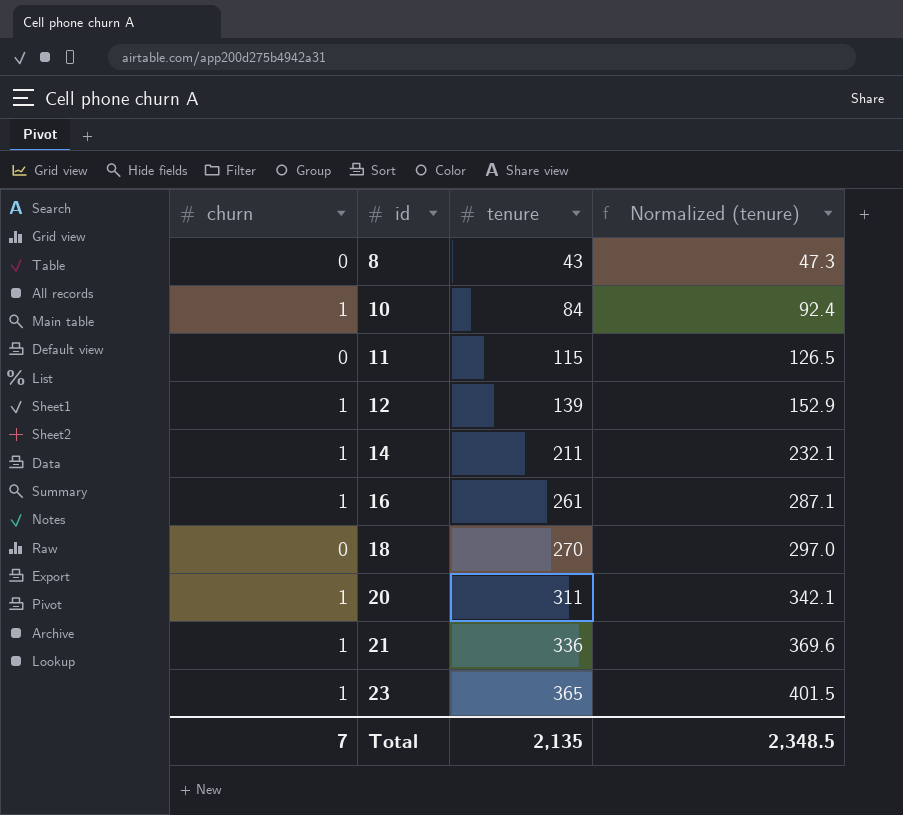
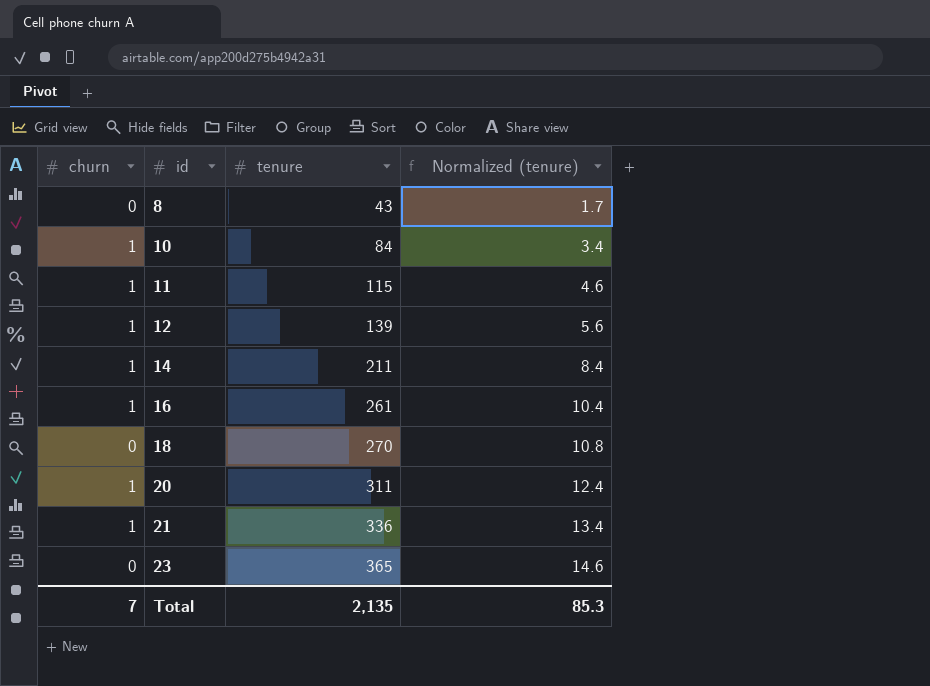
column Normalized (tenure) | formula: [tenure] * 1.1 -> [tenure] * 0.04
11 | churn: 0 -> 1
23 | churn: 1 -> 0
Total | Normalized (tenure): 2,348.5 -> 85.3

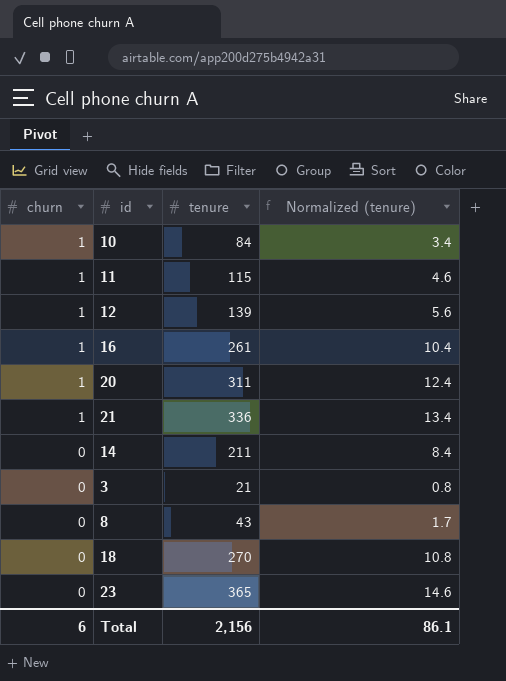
row order: id ascending -> churn descending
14 | churn: 1 -> 0
row 3: none -> 0 | 21 | 0.8
Total | churn: 7 -> 6
Total | tenure: 2,135 -> 2,156
Total | Normalized (tenure): 85.3 -> 86.1

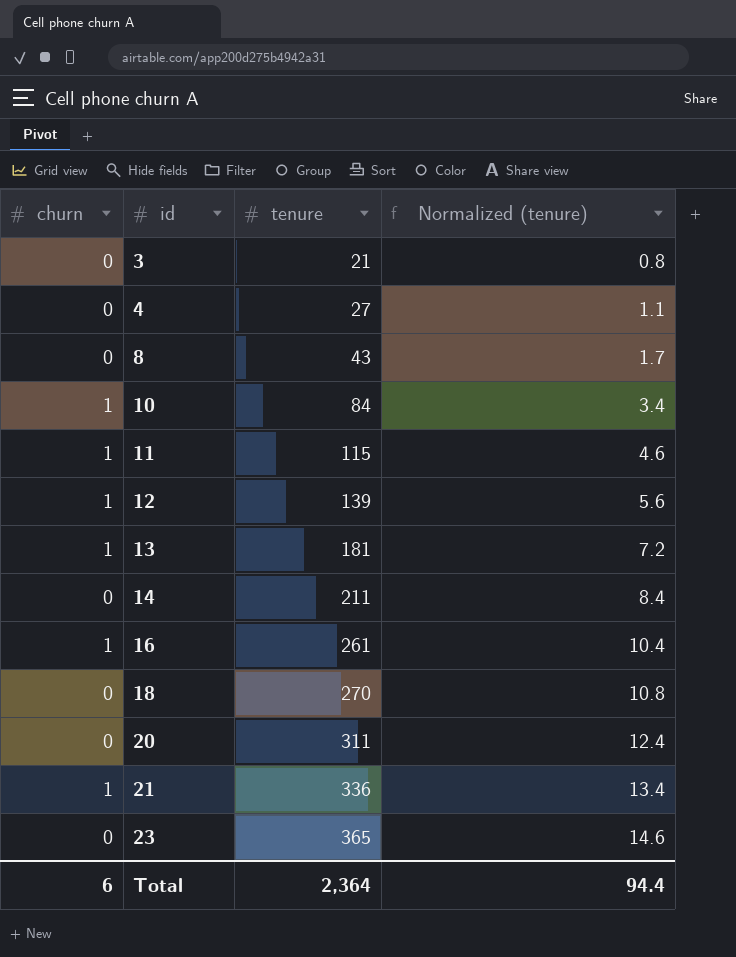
row order: churn descending -> id ascending
row 4: none -> 0 | 27 | 1.1
row 13: none -> 1 | 181 | 7.2
20 | churn: 1 -> 0
Total | tenure: 2,156 -> 2,364
Total | Normalized (tenure): 86.1 -> 94.4

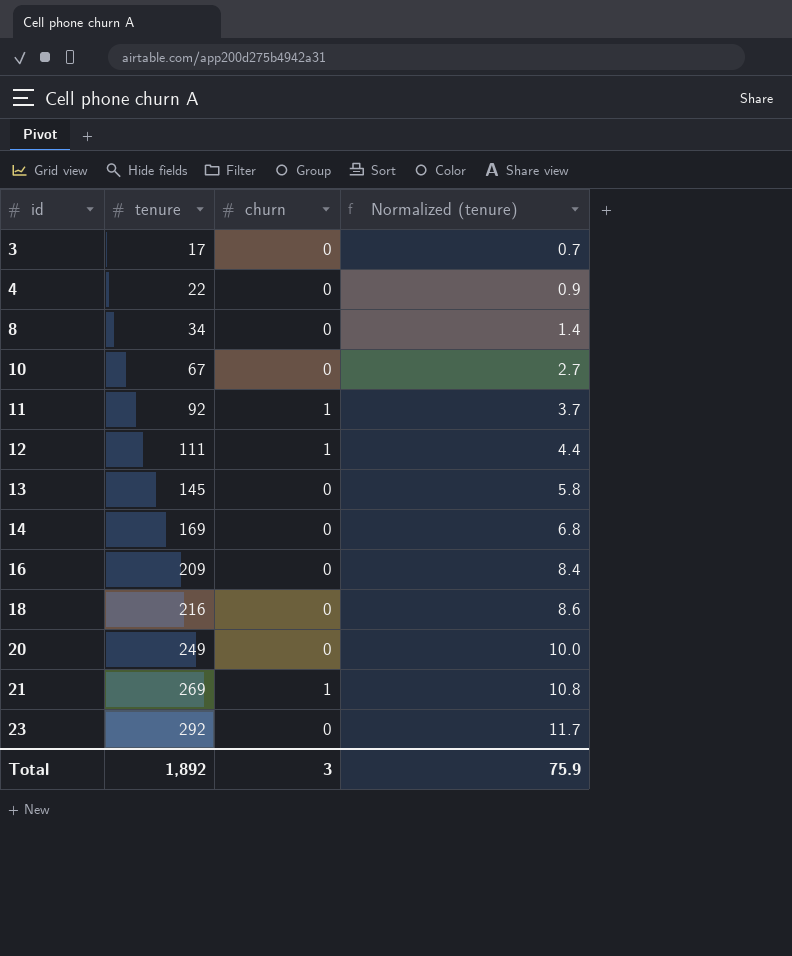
column churn | position: 1 -> 3
3 | tenure: 21 -> 17
3 | Normalized (tenure): 0.8 -> 0.7
4 | tenure: 27 -> 22
4 | Normalized (tenure): 1.1 -> 0.9
8 | tenure: 43 -> 34
8 | Normalized (tenure): 1.7 -> 1.4
10 | tenure: 84 -> 67
10 | churn: 1 -> 0
10 | Normalized (tenure): 3.4 -> 2.7
11 | tenure: 115 -> 92
11 | Normalized (tenure): 4.6 -> 3.7
12 | tenure: 139 -> 111
12 | Normalized (tenure): 5.6 -> 4.4
13 | tenure: 181 -> 145
13 | churn: 1 -> 0
13 | Normalized (tenure): 7.2 -> 5.8
14 | tenure: 211 -> 169
14 | Normalized (tenure): 8.4 -> 6.8
16 | tenure: 261 -> 209
16 | churn: 1 -> 0
16 | Normalized (tenure): 10.4 -> 8.4
18 | tenure: 270 -> 216
18 | Normalized (tenure): 10.8 -> 8.6
20 | tenure: 311 -> 249
20 | Normalized (tenure): 12.4 -> 10.0
21 | tenure: 336 -> 269
21 | Normalized (tenure): 13.4 -> 10.8
23 | tenure: 365 -> 292
23 | Normalized (tenure): 14.6 -> 11.7
Total | tenure: 2,364 -> 1,892
Total | churn: 6 -> 3
Total | Normalized (tenure): 94.4 -> 75.9

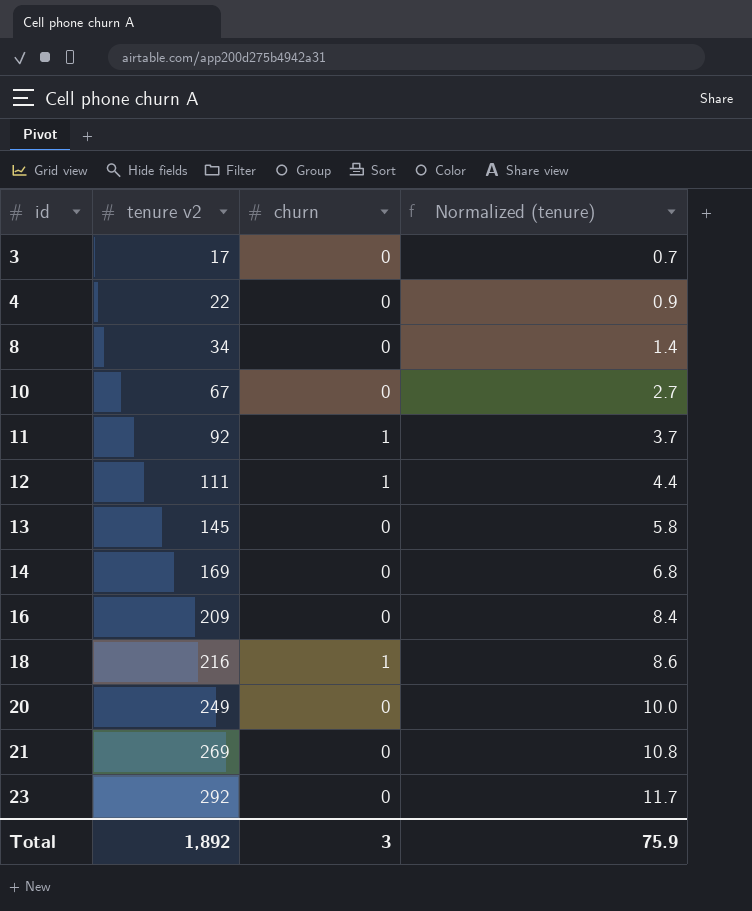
column name: tenure -> tenure v2
18 | churn: 0 -> 1
21 | churn: 1 -> 0

